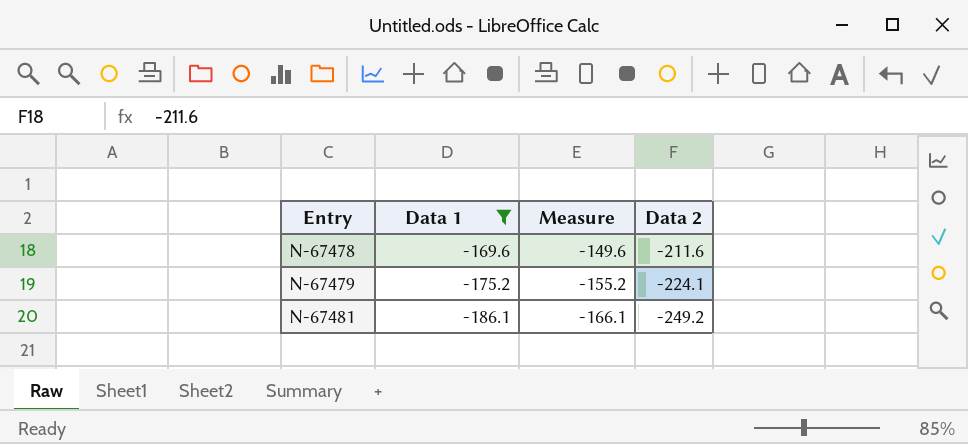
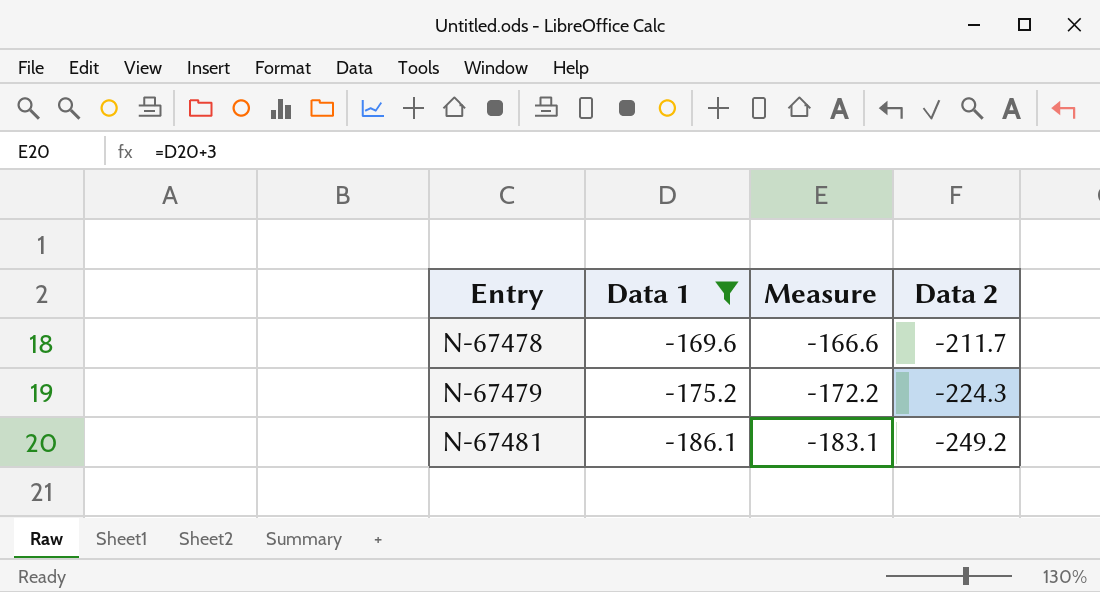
column Measure | formula: [Data 1] + 20 -> [Data 1] + 3
N-67478 | Data 2: -211.6 -> -211.7
N-67479 | Data 2: -224.1 -> -224.3

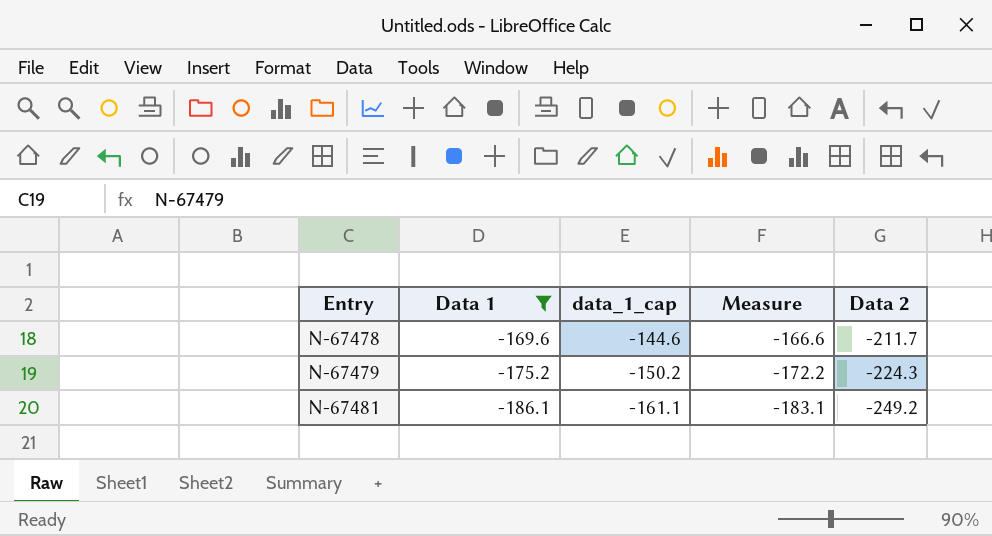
column data_1_cap | formula: none -> [Data 1] + 25

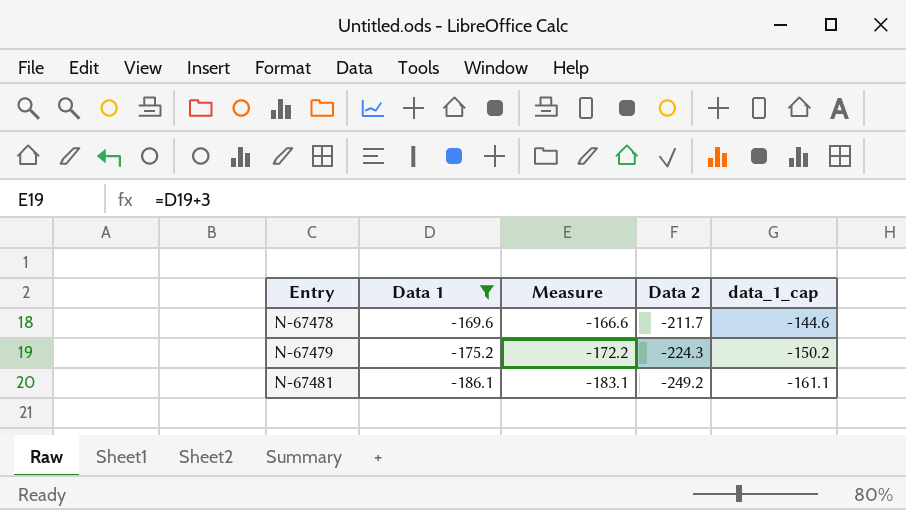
column data_1_cap | position: 3 -> 5

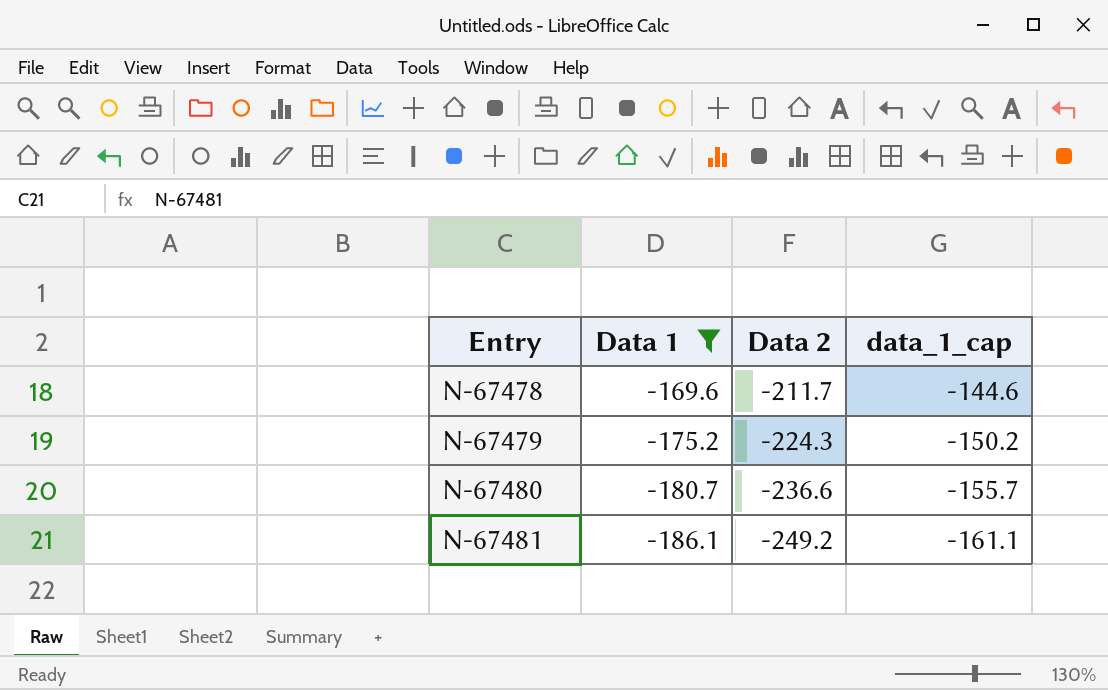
column Measure | formula: [Data 1] + 3 -> none
row N-67480: none -> -180.7 | -236.6 | -155.7

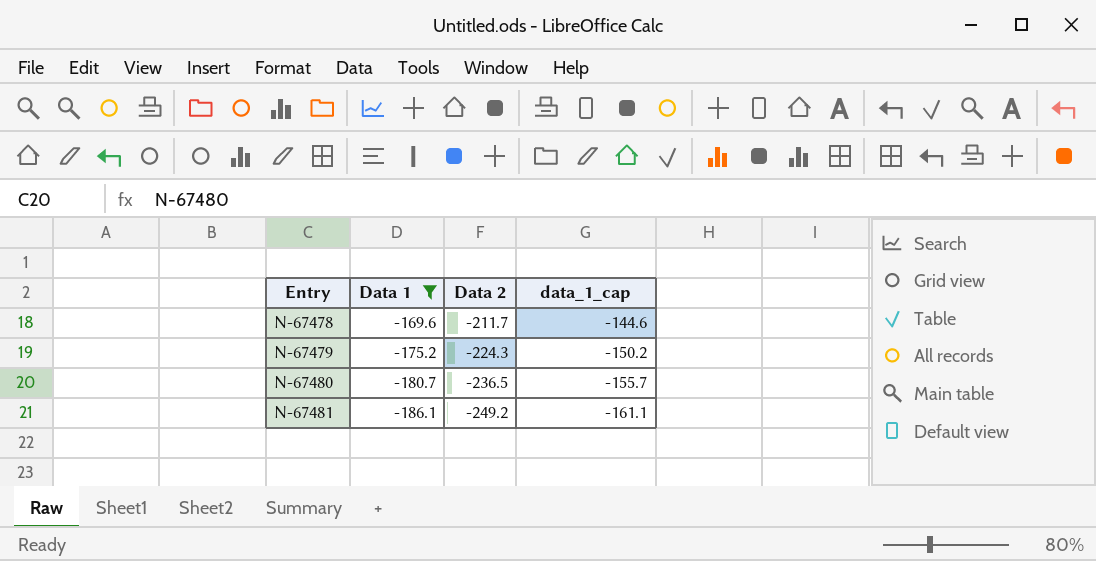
N-67480 | Data 2: -236.6 -> -236.5

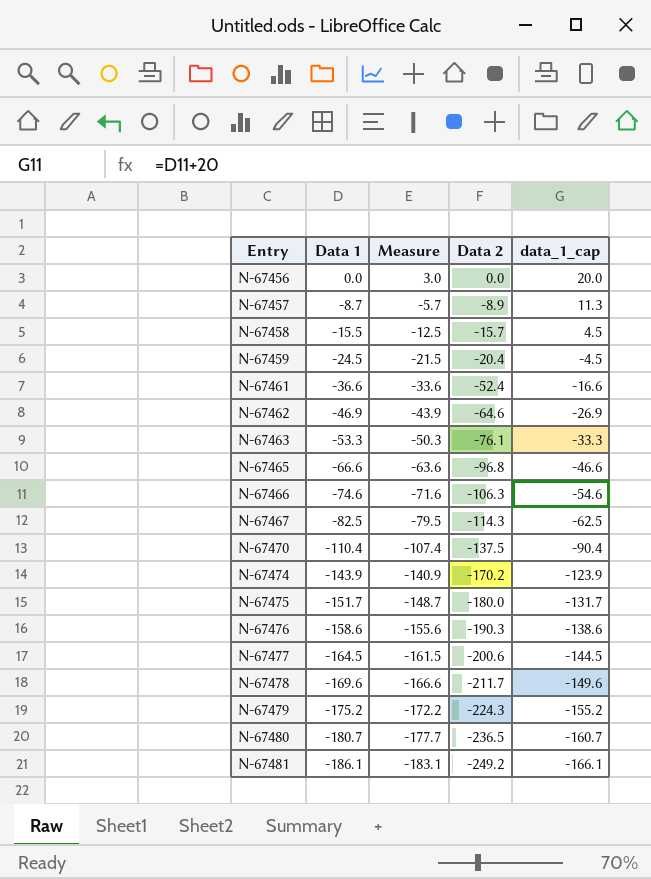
filter: Data 1 <= -169.6 -> none
column Measure | formula: none -> [Data 1] + 3
column data_1_cap | formula: [Data 1] + 25 -> [Data 1] + 20

